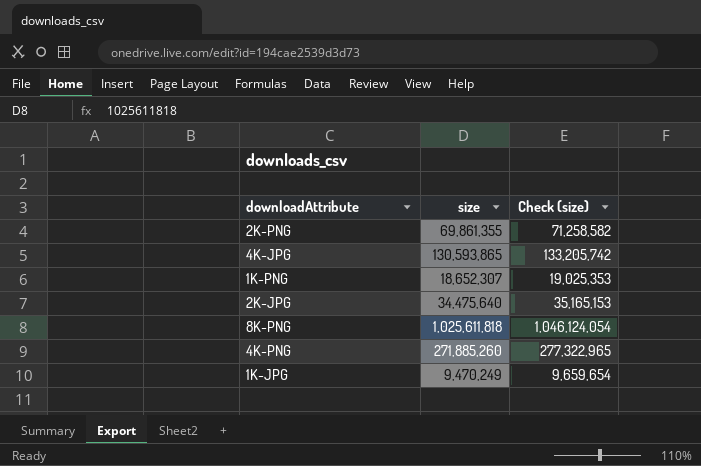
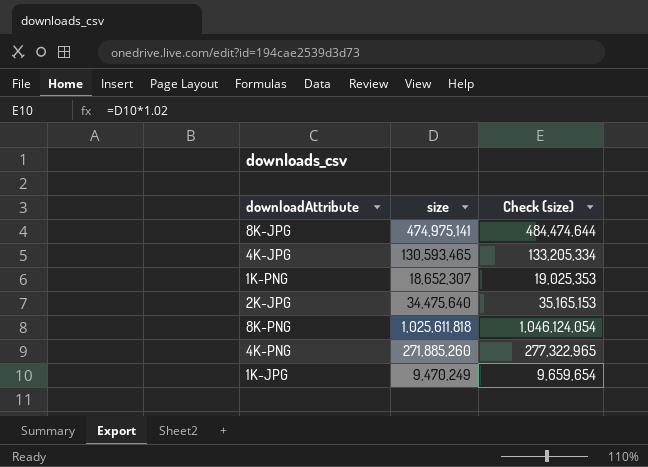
row 2K-PNG: 69,861,355 | 71,258,582 -> none
row 8K-JPG: none -> 474,975,141 | 484,474,644
4K-JPG | size: 130,593,865 -> 130,593,465
4K-JPG | Check (size): 133,205,742 -> 133,205,334

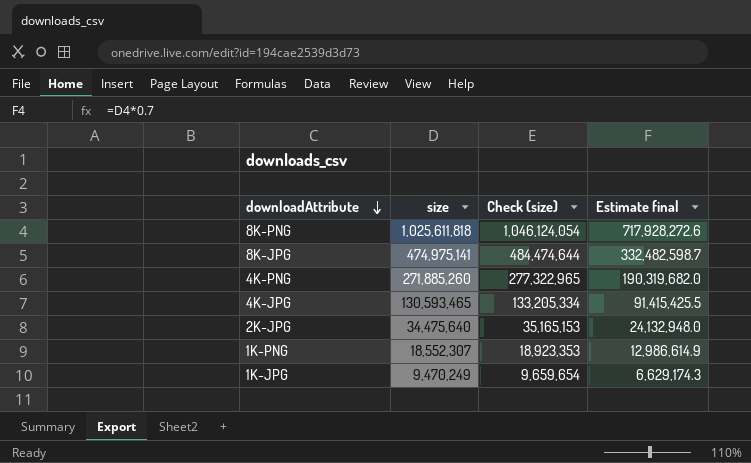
row order: none -> downloadAttribute descending
column Estimate final | formula: none -> [size] * 0.7
1K-PNG | size: 18,652,307 -> 18,552,307
1K-PNG | Check (size): 19,025,353 -> 18,923,353

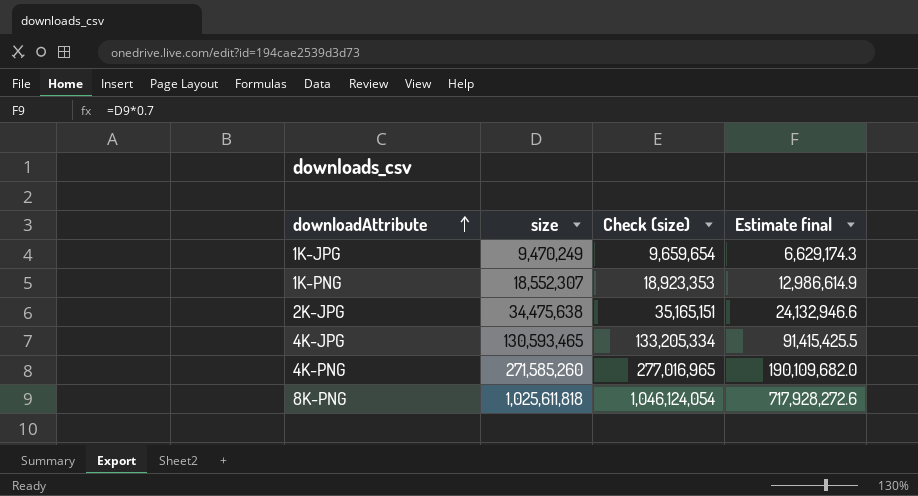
row order: downloadAttribute descending -> downloadAttribute ascending
row 8K-JPG: 474,975,141 | 484,474,644 | 332,482,598.7 -> none
2K-JPG | size: 34,475,640 -> 34,475,638
2K-JPG | Check (size): 35,165,153 -> 35,165,151
2K-JPG | Estimate final: 24,132,948.0 -> 24,132,946.6
4K-PNG | size: 271,885,260 -> 271,585,260
4K-PNG | Check (size): 277,322,965 -> 277,016,965
4K-PNG | Estimate final: 190,319,682.0 -> 190,109,682.0

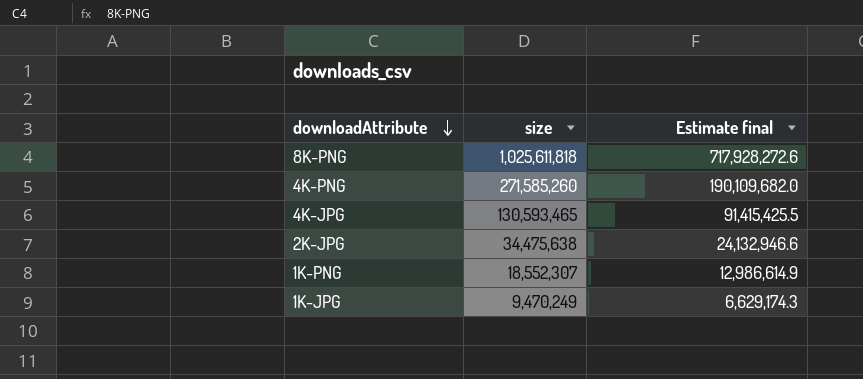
row order: downloadAttribute ascending -> downloadAttribute descending
column Check (size) | formula: [size] * 1.02 -> none

